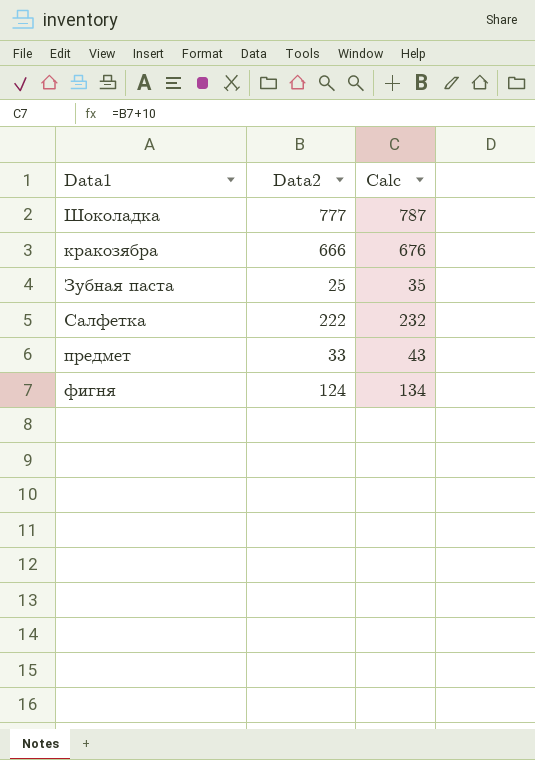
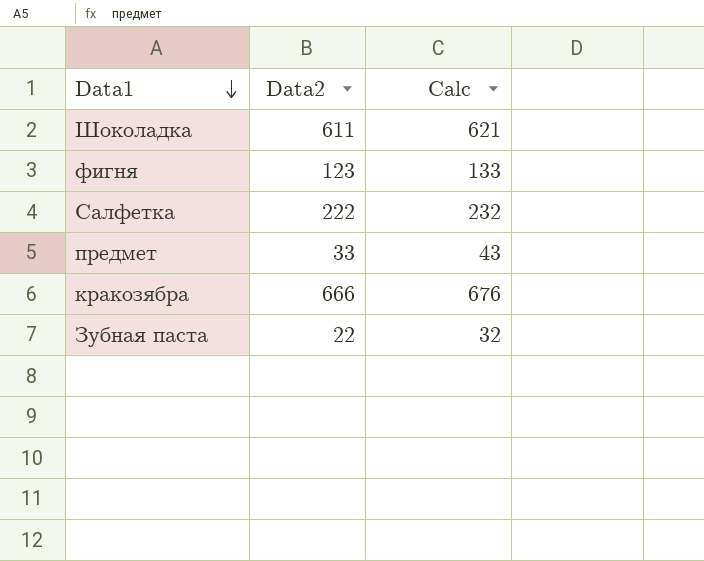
row order: none -> Data1 descending
Шоколадка | Data2: 777 -> 611
Шоколадка | Calc: 787 -> 621
фигня | Data2: 124 -> 123
фигня | Calc: 134 -> 133
Зубная паста | Data2: 25 -> 22
Зубная паста | Calc: 35 -> 32

